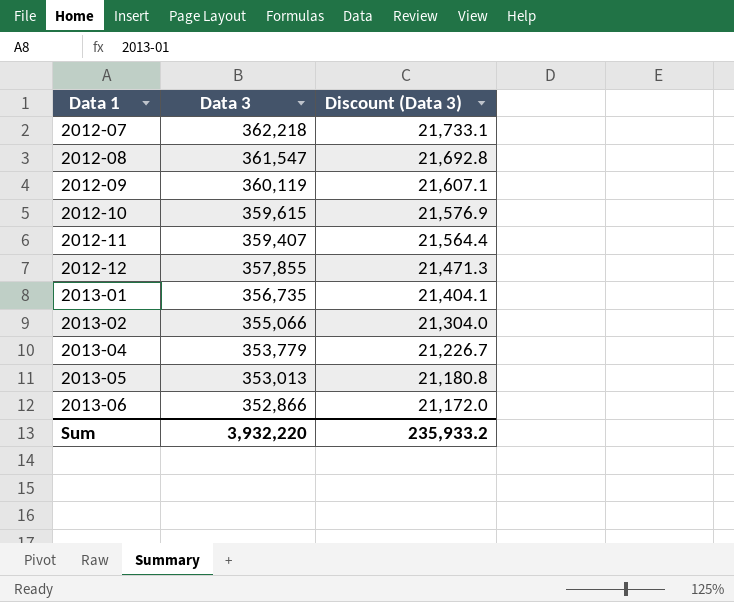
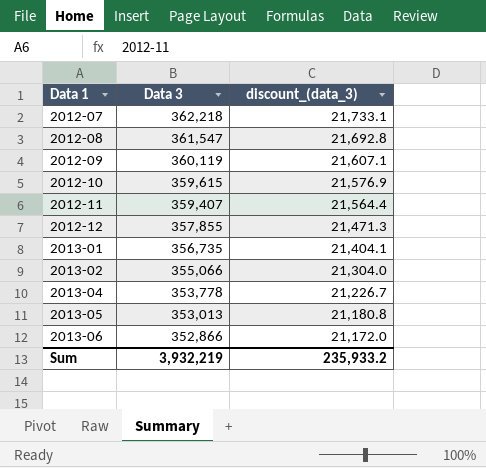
column name: Discount (Data 3) -> discount_(data_3)
2013-04 | Data 3: 353,779 -> 353,778
Sum | Data 3: 3,932,220 -> 3,932,219

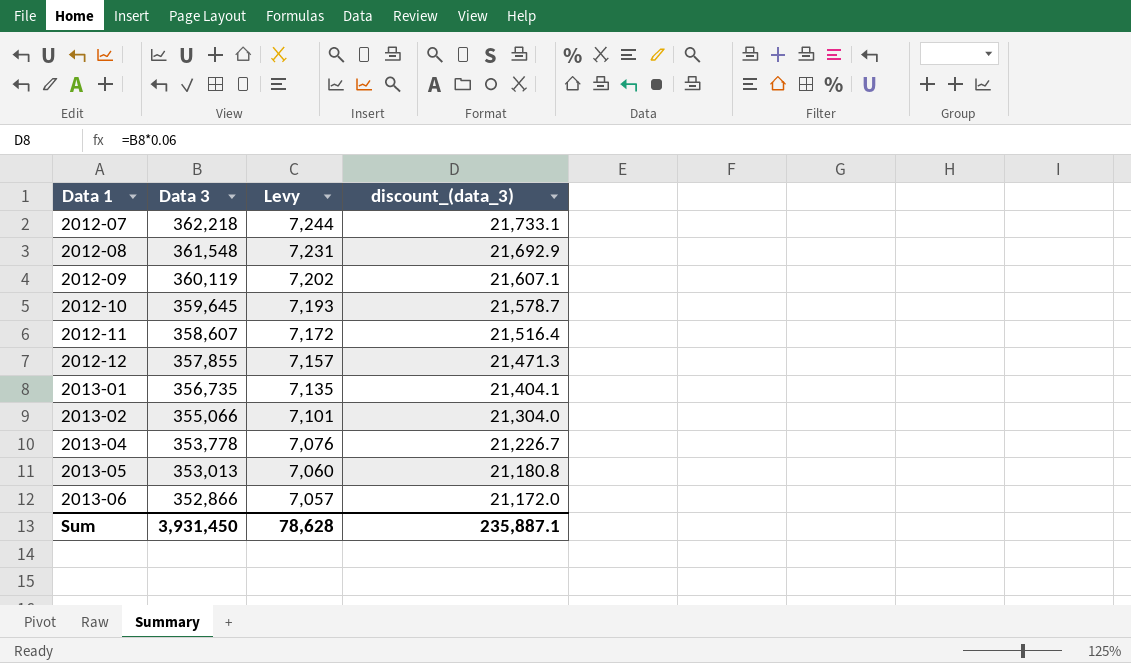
column Levy | formula: none -> [Data 3] * 0.02
2012-08 | Data 3: 361,547 -> 361,548
2012-08 | discount_(data_3): 21,692.8 -> 21,692.9
2012-10 | Data 3: 359,615 -> 359,645
2012-10 | discount_(data_3): 21,576.9 -> 21,578.7
2012-11 | Data 3: 359,407 -> 358,607
2012-11 | discount_(data_3): 21,564.4 -> 21,516.4
Sum | Data 3: 3,932,219 -> 3,931,450
Sum | discount_(data_3): 235,933.2 -> 235,887.1

